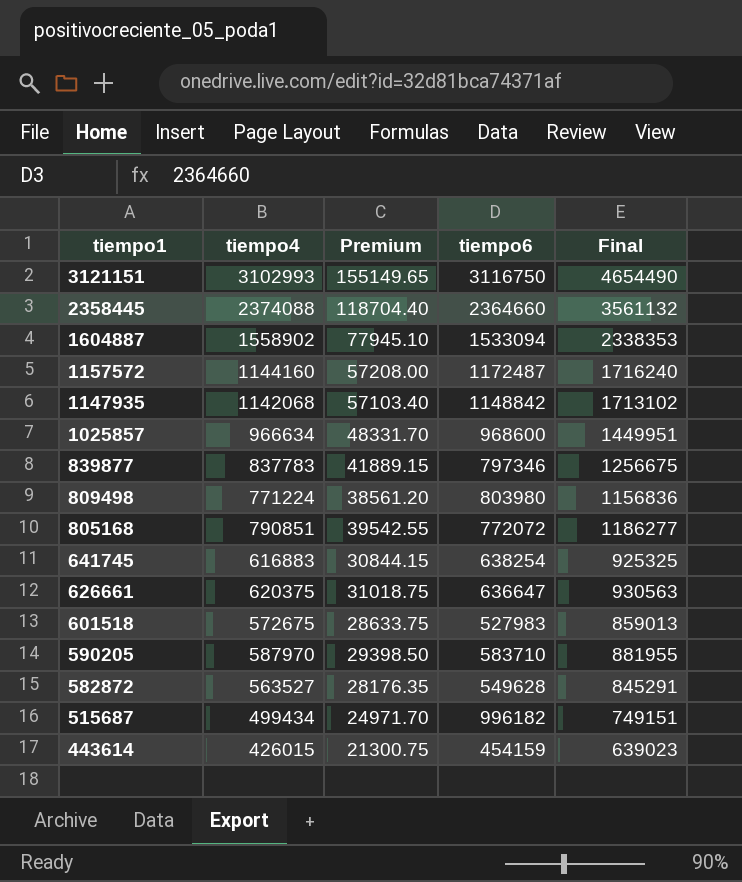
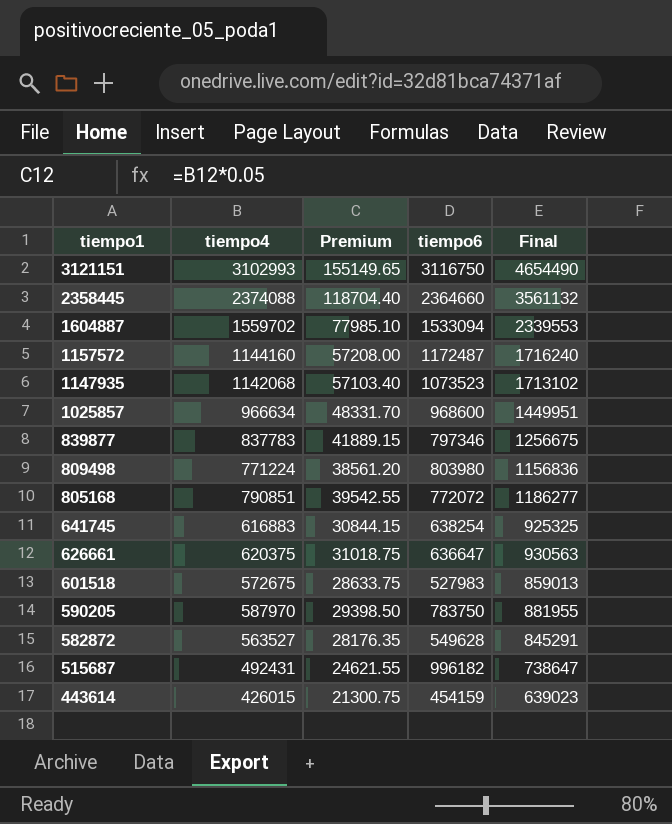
1604887 | tiempo4: 1558902 -> 1559702
1604887 | Premium: 77945.10 -> 77985.10
1604887 | Final: 2338353 -> 2339553
1147935 | tiempo6: 1148842 -> 1073523
590205 | tiempo6: 583710 -> 783750
515687 | tiempo4: 499434 -> 492431
515687 | Premium: 24971.70 -> 24621.55
515687 | Final: 749151 -> 738647

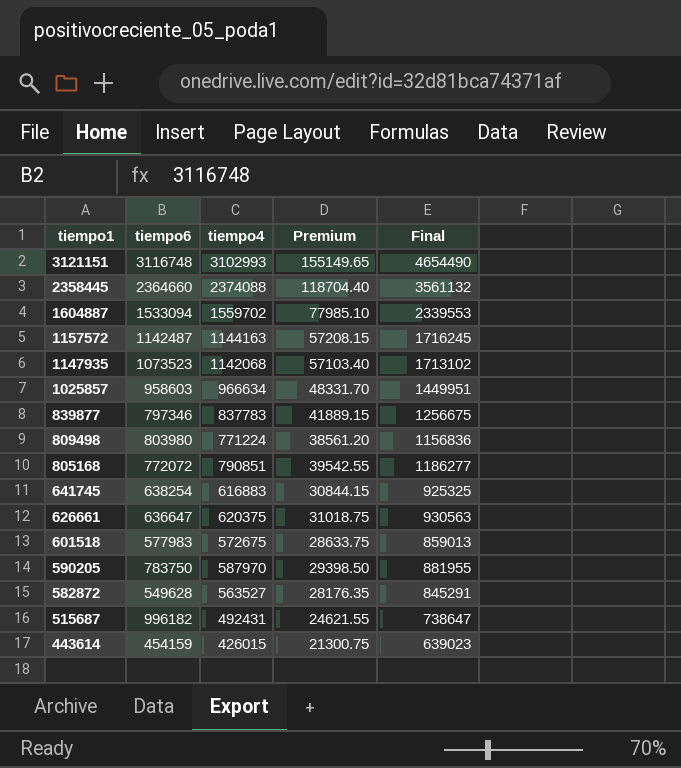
column tiempo6 | position: 4 -> 2
3121151 | tiempo6: 3116750 -> 3116748
1157572 | tiempo6: 1172487 -> 1142487
1157572 | tiempo4: 1144160 -> 1144163
1157572 | Premium: 57208.00 -> 57208.15
1157572 | Final: 1716240 -> 1716245
1025857 | tiempo6: 968600 -> 958603
601518 | tiempo6: 527983 -> 577983

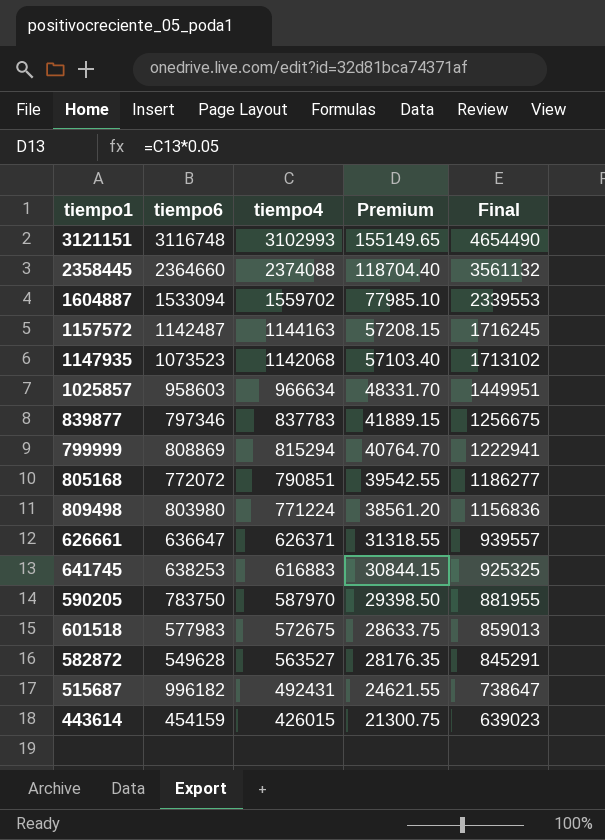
row order: tiempo1 descending -> tiempo4 descending
row 799999: none -> 808869 | 815294 | 40764.70 | 1222941
626661 | tiempo4: 620375 -> 626371
626661 | Premium: 31018.75 -> 31318.55
626661 | Final: 930563 -> 939557
641745 | tiempo6: 638254 -> 638253

